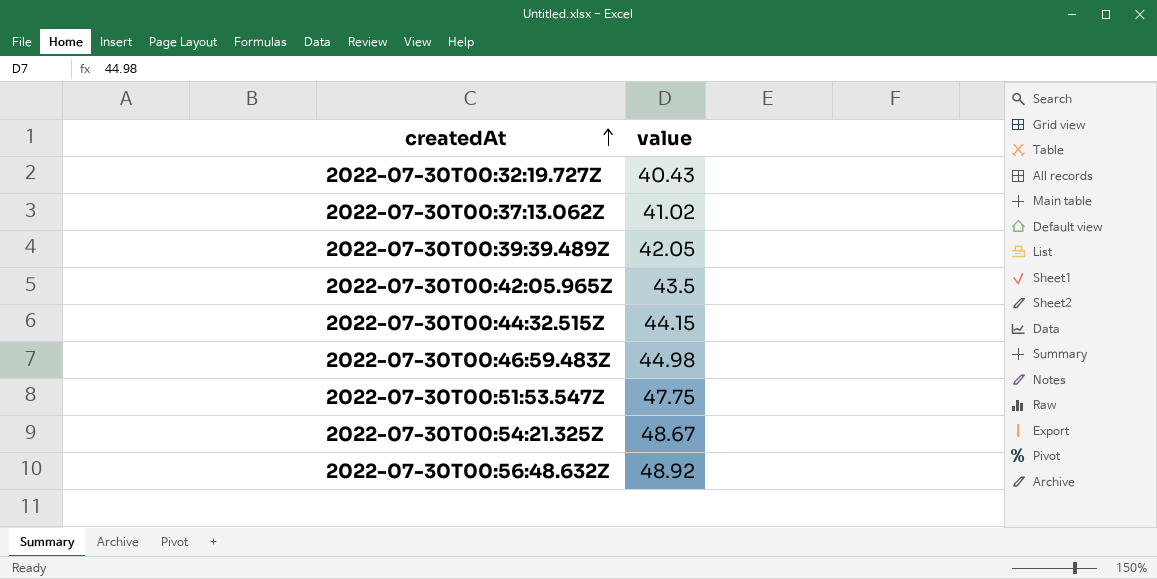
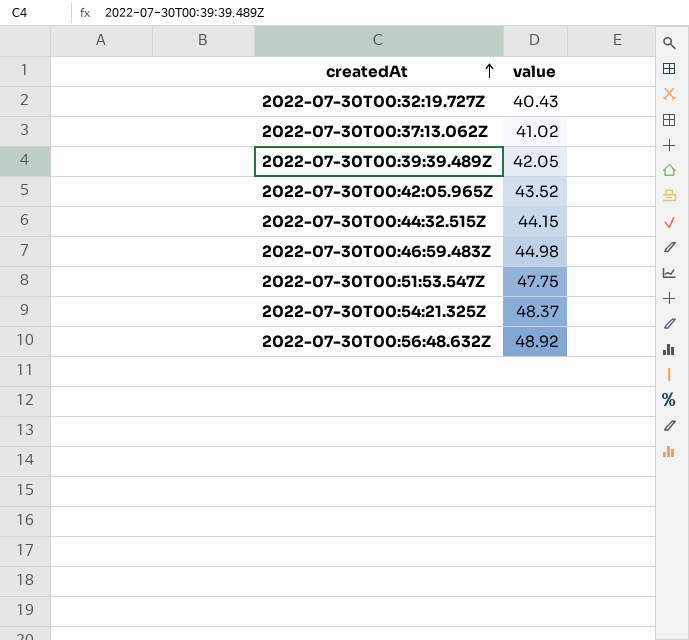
2022-07-30T00:42:05.965Z | value: 43.5 -> 43.52
2022-07-30T00:54:21.325Z | value: 48.67 -> 48.37

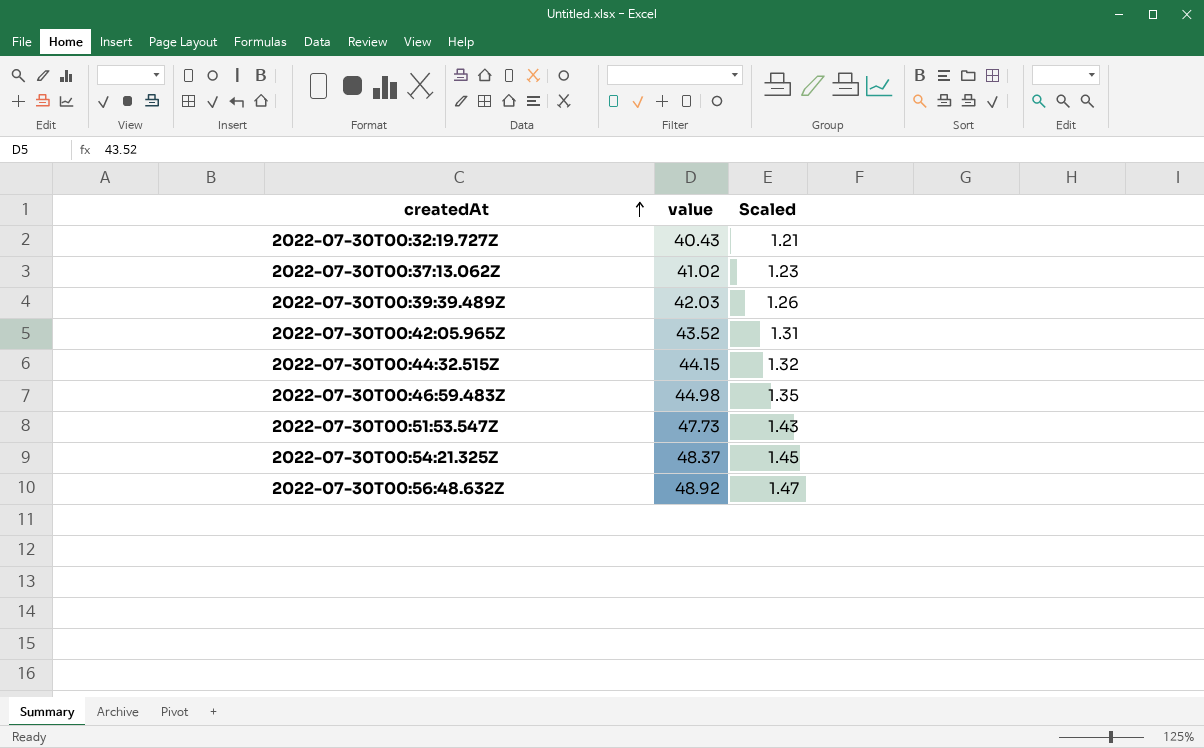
column Scaled | formula: none -> [value] * 0.03
2022-07-30T00:39:39.489Z | value: 42.05 -> 42.03
2022-07-30T00:51:53.547Z | value: 47.75 -> 47.73

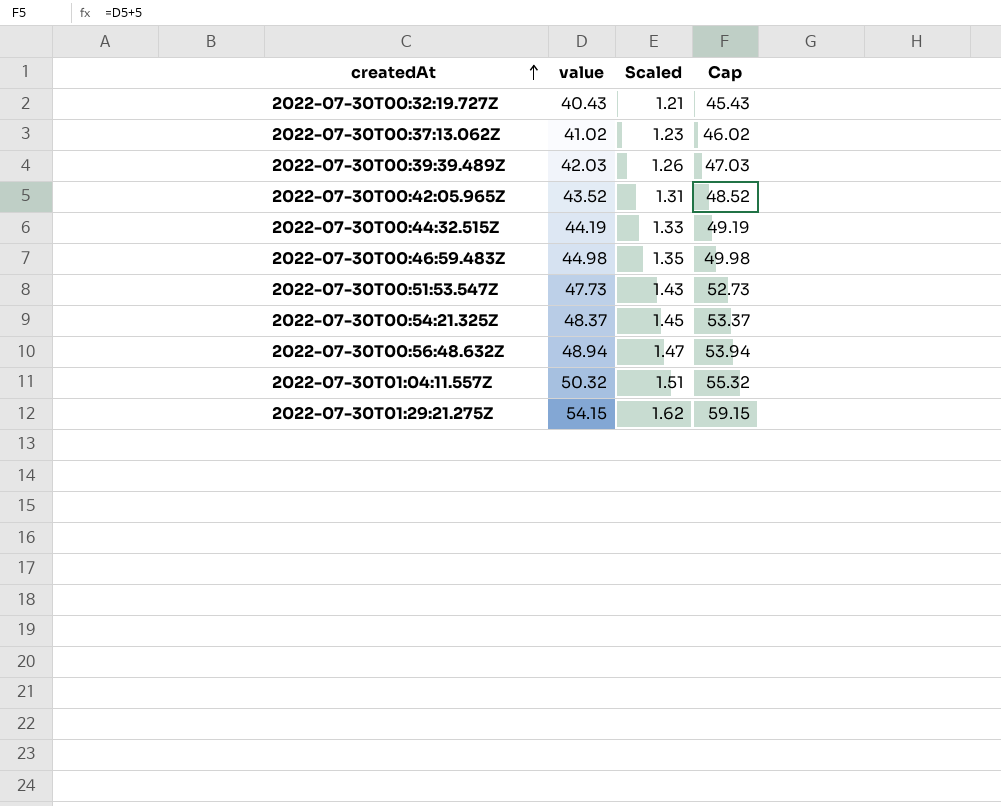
column Cap | formula: none -> [value] + 5
2022-07-30T00:44:32.515Z | value: 44.15 -> 44.19
2022-07-30T00:44:32.515Z | Scaled: 1.32 -> 1.33
2022-07-30T00:56:48.632Z | value: 48.92 -> 48.94
row 2022-07-30T01:04:11.557Z: none -> 50.32 | 1.51 | 55.32
row 2022-07-30T01:29:21.275Z: none -> 54.15 | 1.62 | 59.15

